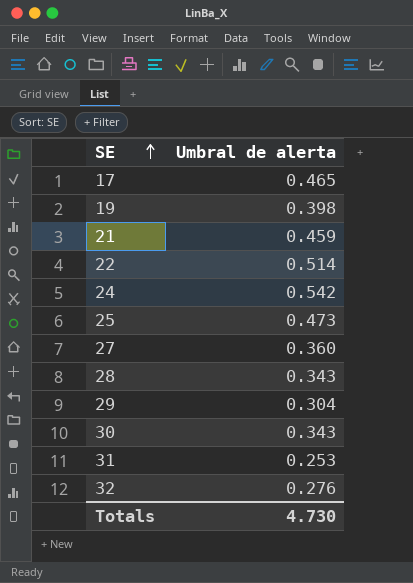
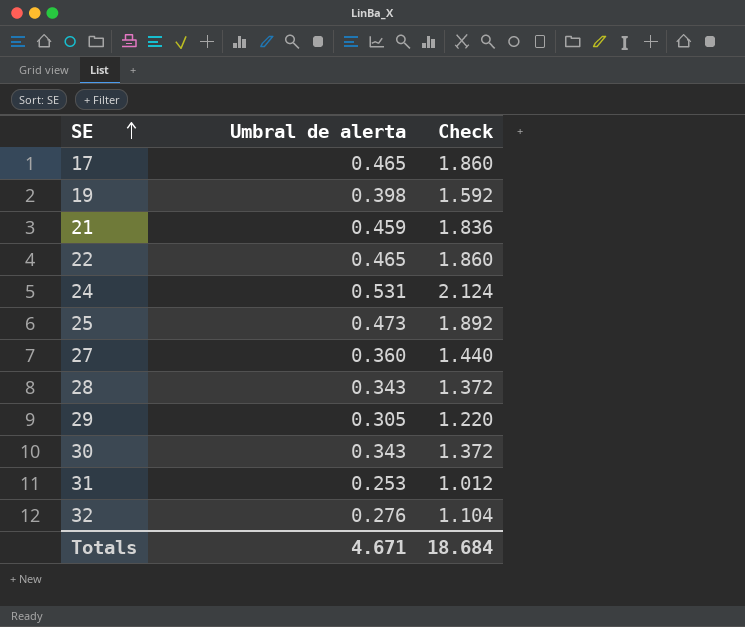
column Check | formula: none -> [Umbral de alerta] * 4
22 | Umbral de alerta: 0.514 -> 0.465
24 | Umbral de alerta: 0.542 -> 0.531
29 | Umbral de alerta: 0.304 -> 0.305
Totals | Umbral de alerta: 4.730 -> 4.671

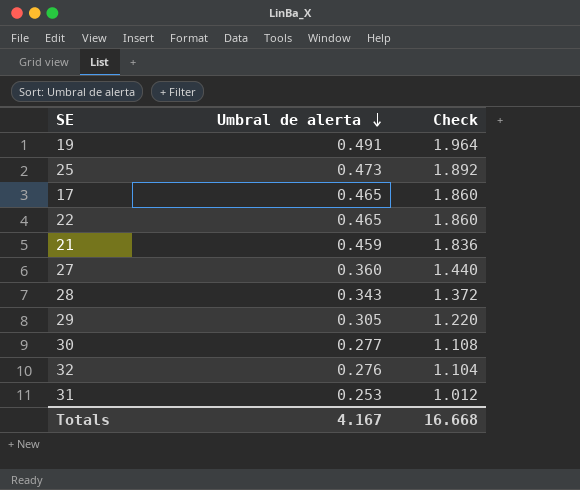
row order: SE ascending -> Umbral de alerta descending
row 24: 0.531 | 2.124 -> none
19 | Umbral de alerta: 0.398 -> 0.491
19 | Check: 1.592 -> 1.964
30 | Umbral de alerta: 0.343 -> 0.277
30 | Check: 1.372 -> 1.108
Totals | Umbral de alerta: 4.671 -> 4.167
Totals | Check: 18.684 -> 16.668

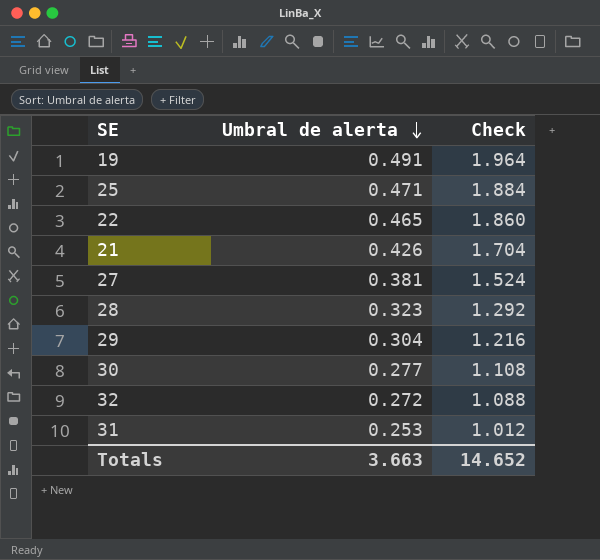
row 17: 0.465 | 1.860 -> none
25 | Umbral de alerta: 0.473 -> 0.471
25 | Check: 1.892 -> 1.884
21 | Umbral de alerta: 0.459 -> 0.426
21 | Check: 1.836 -> 1.704
27 | Umbral de alerta: 0.360 -> 0.381
27 | Check: 1.440 -> 1.524
28 | Umbral de alerta: 0.343 -> 0.323
28 | Check: 1.372 -> 1.292
29 | Umbral de alerta: 0.305 -> 0.304
29 | Check: 1.220 -> 1.216
32 | Umbral de alerta: 0.276 -> 0.272
32 | Check: 1.104 -> 1.088
Totals | Umbral de alerta: 4.167 -> 3.663
Totals | Check: 16.668 -> 14.652

